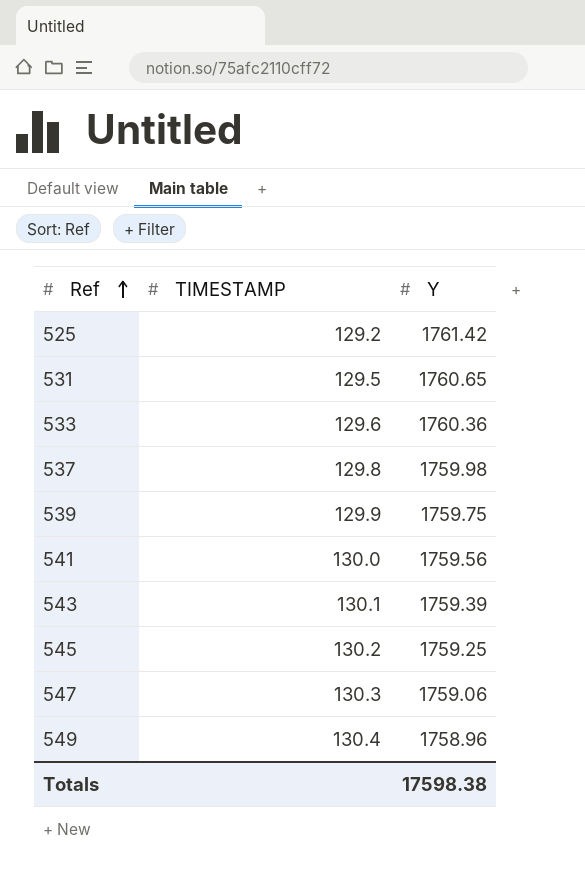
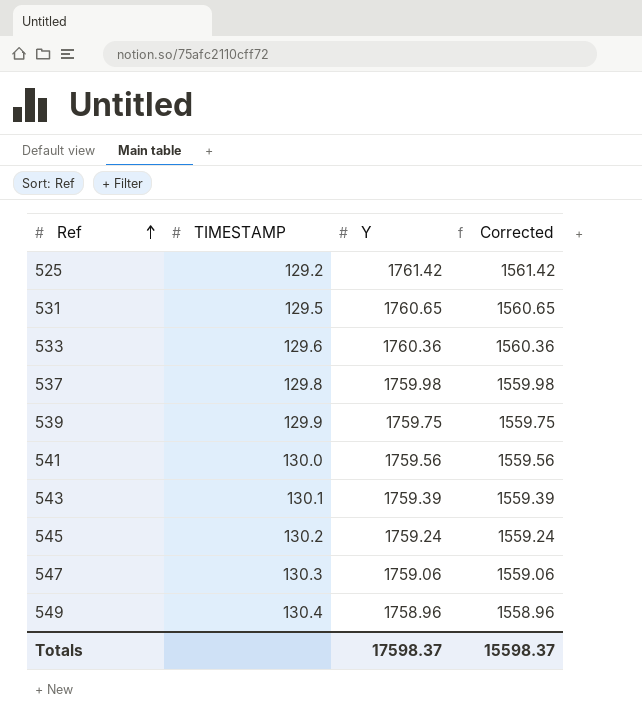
column Corrected | formula: none -> [Y] - 200
545 | Y: 1759.25 -> 1759.24
Totals | Y: 17598.38 -> 17598.37

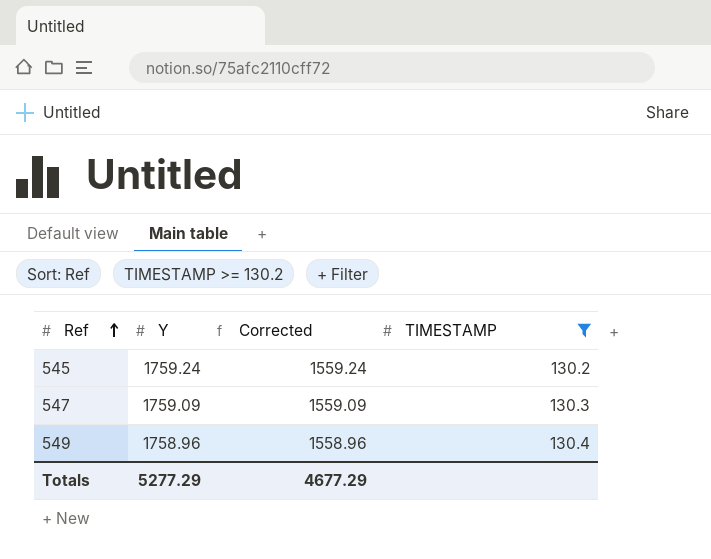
filter: none -> TIMESTAMP >= 130.2
column TIMESTAMP | position: 2 -> 4
547 | Y: 1759.06 -> 1759.09
547 | Corrected: 1559.06 -> 1559.09
Totals | Y: 17598.37 -> 5277.29
Totals | Corrected: 15598.37 -> 4677.29

